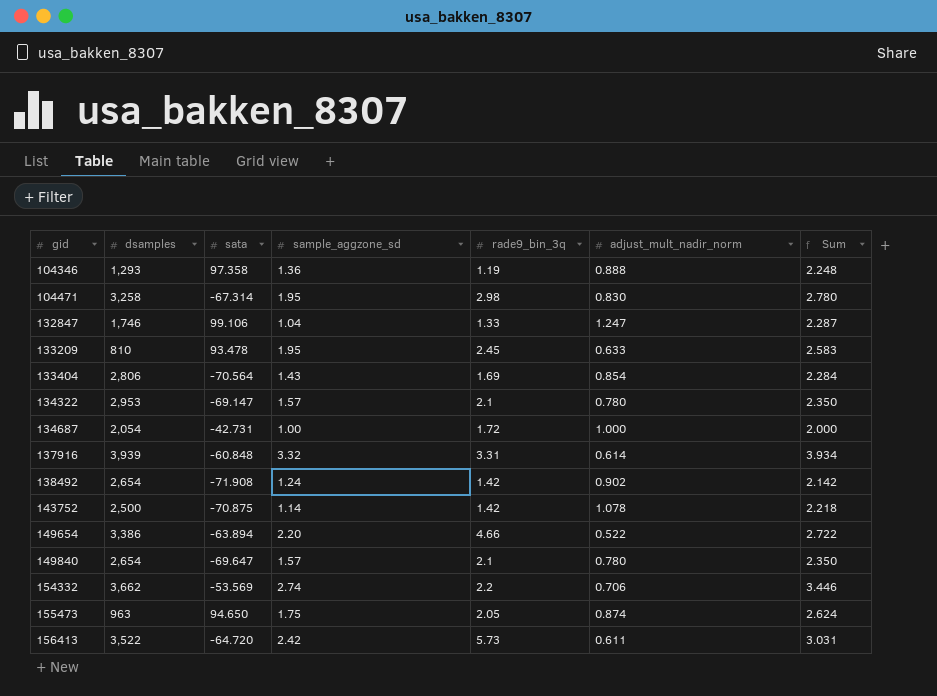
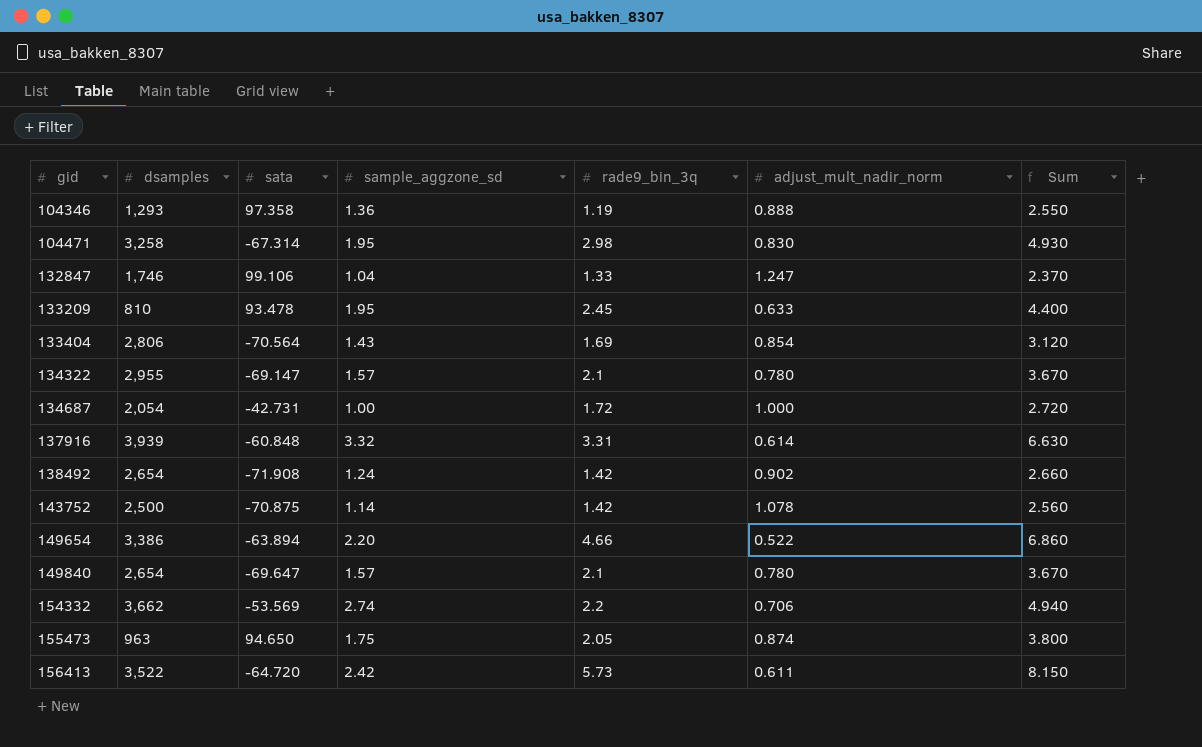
column Sum | formula: [sample_aggzone_sd] + [adjust_mult_nadir_norm] -> [sample_aggzone_sd] + [rade9_bin_3q]
134322 | dsamples: 2,953 -> 2,955

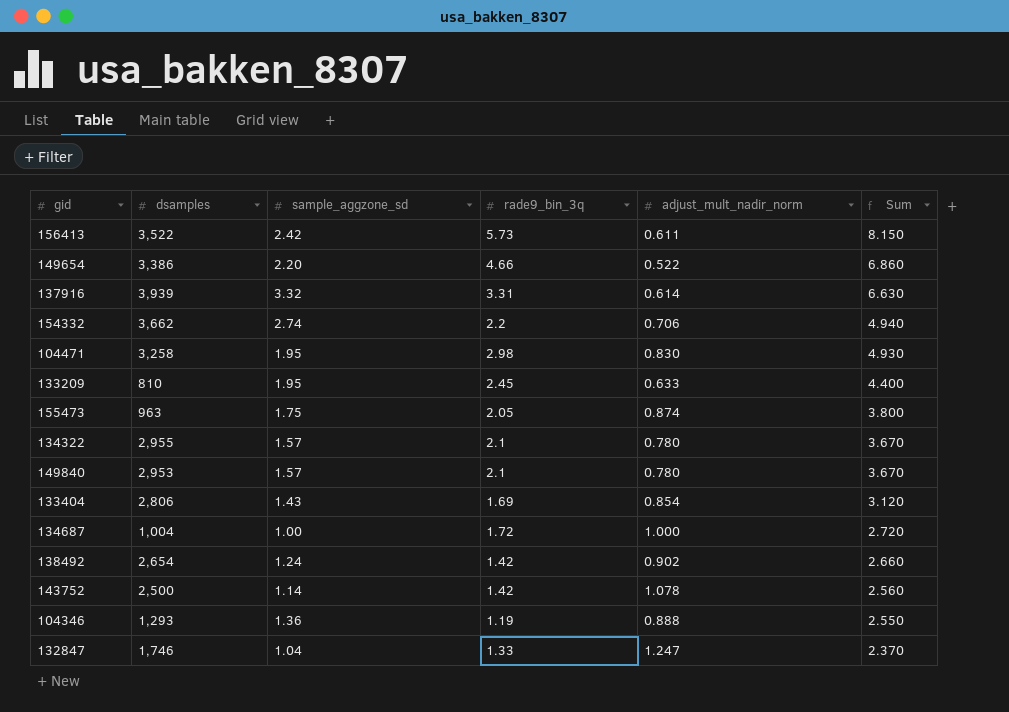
row order: gid ascending -> Sum descending
column sata | position: 3 -> none
149840 | dsamples: 2,654 -> 2,953
134687 | dsamples: 2,054 -> 1,004

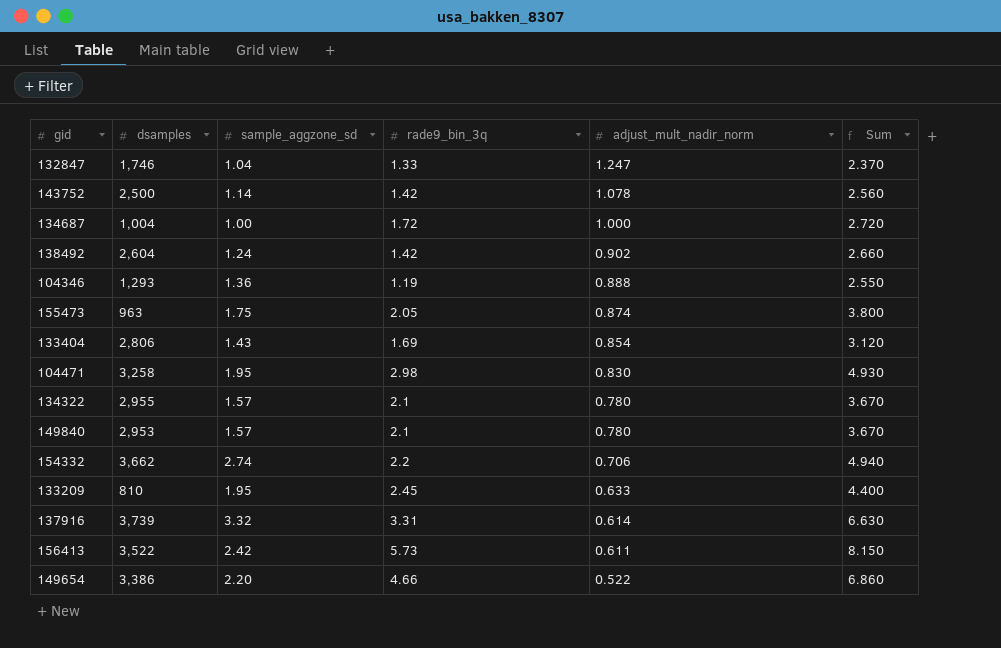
row order: Sum descending -> adjust_mult_nadir_norm descending
138492 | dsamples: 2,654 -> 2,604
137916 | dsamples: 3,939 -> 3,739

